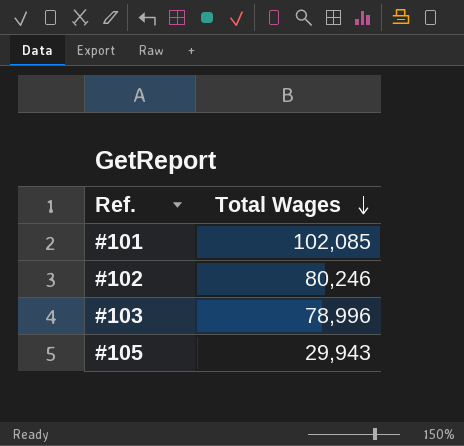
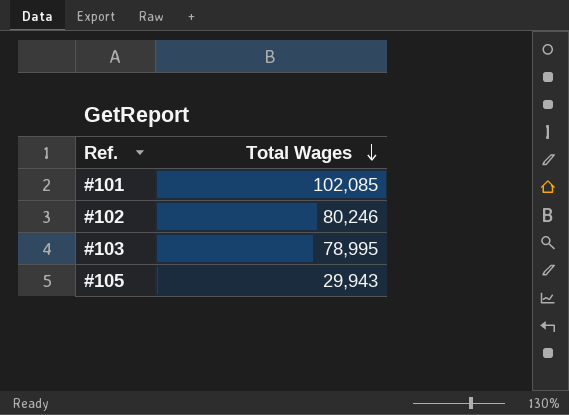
#103 | Total Wages: 78,996 -> 78,995

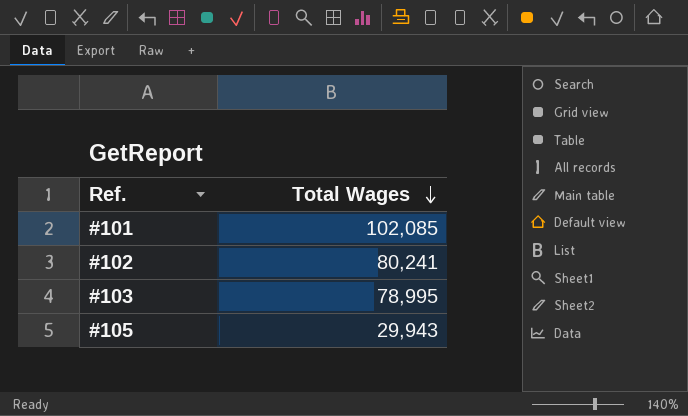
#102 | Total Wages: 80,246 -> 80,241

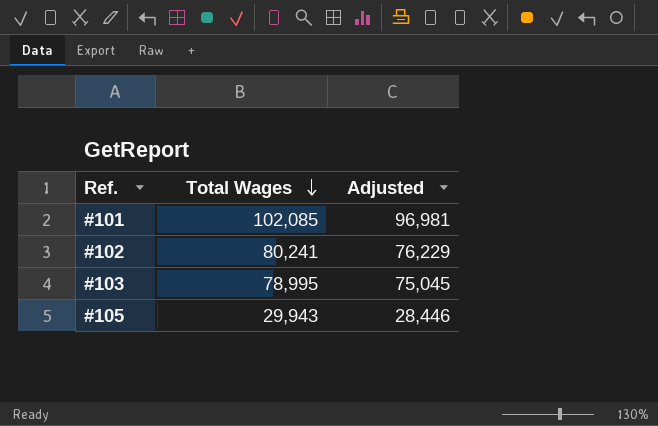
column Adjusted | formula: none -> [Total Wages] * 0.95

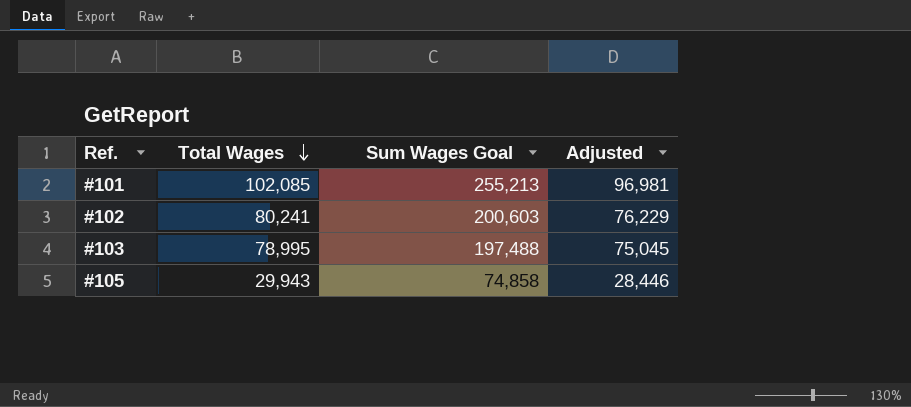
column Sum Wages Goal | formula: none -> [Total Wages] * 2.5

